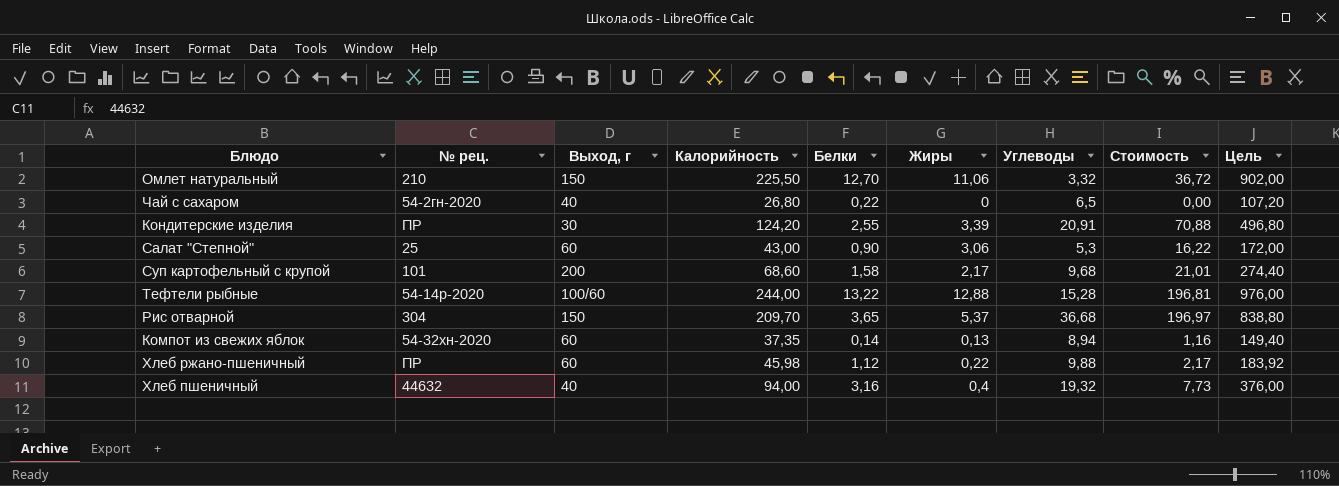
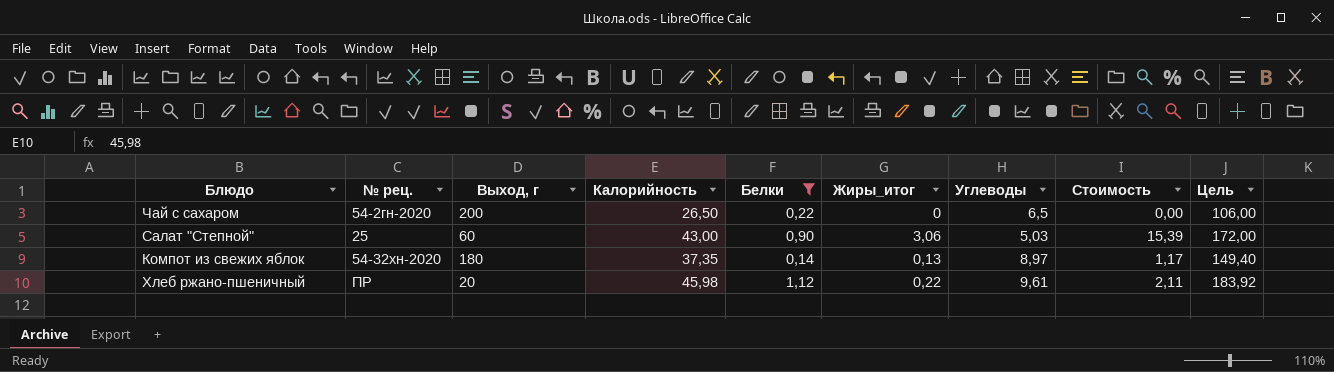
filter: none -> Белки <= 1,12
column name: Жиры -> Жиры_итог
Чай с сахаром | Выход, г: 40 -> 200
Чай с сахаром | Калорийность: 26,80 -> 26,50
Чай с сахаром | Цель: 107,20 -> 106,00
Салат "Степной" | Углеводы: 5,3 -> 5,03
Салат "Степной" | Стоимость: 16,22 -> 15,39
Компот из свежих яблок | Выход, г: 60 -> 180
Компот из свежих яблок | Углеводы: 8,94 -> 8,97
Компот из свежих яблок | Стоимость: 1,16 -> 1,17
Хлеб ржано-пшеничный | Выход, г: 60 -> 20
Хлеб ржано-пшеничный | Углеводы: 9,88 -> 9,61
Хлеб ржано-пшеничный | Стоимость: 2,17 -> 2,11

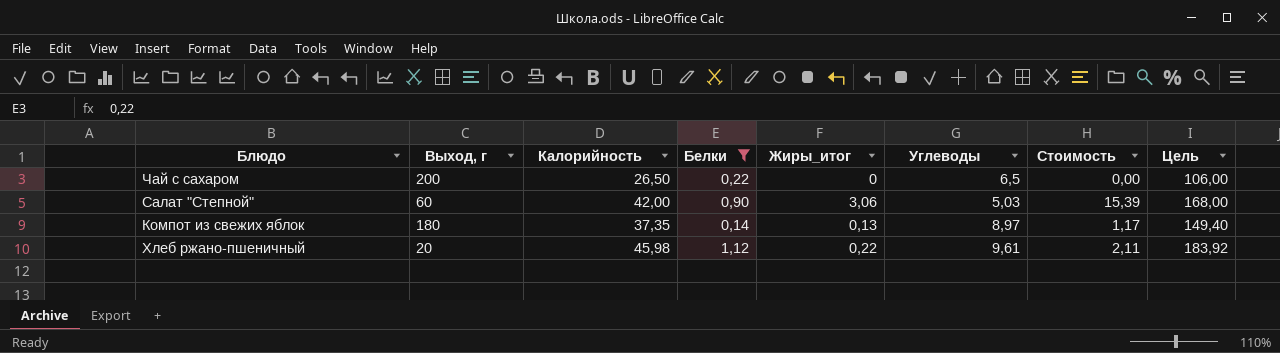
column № рец. | position: 2 -> none
Салат "Степной" | Калорийность: 43,00 -> 42,00
Салат "Степной" | Цель: 172,00 -> 168,00

